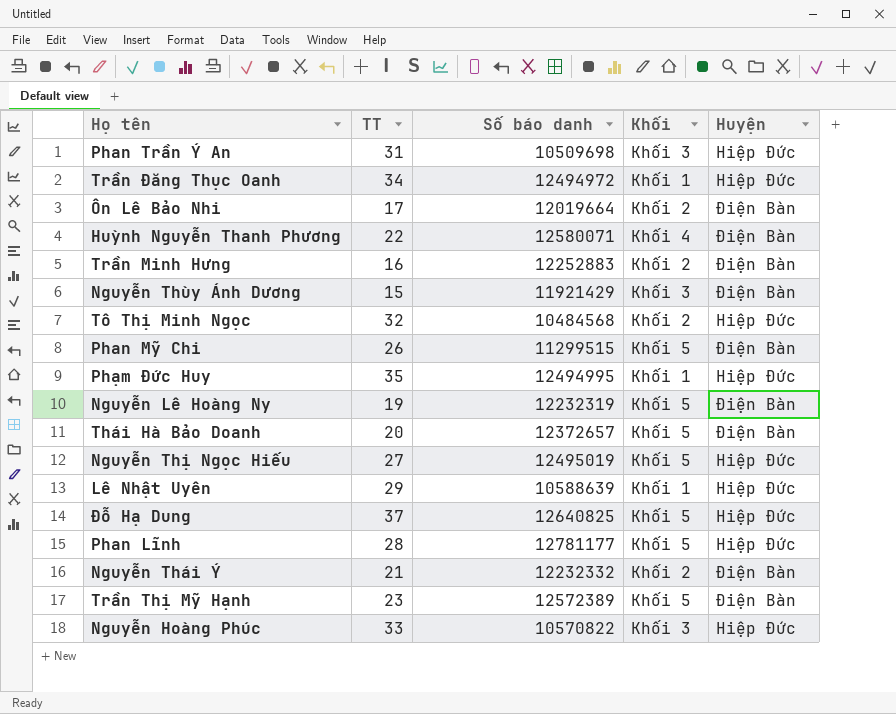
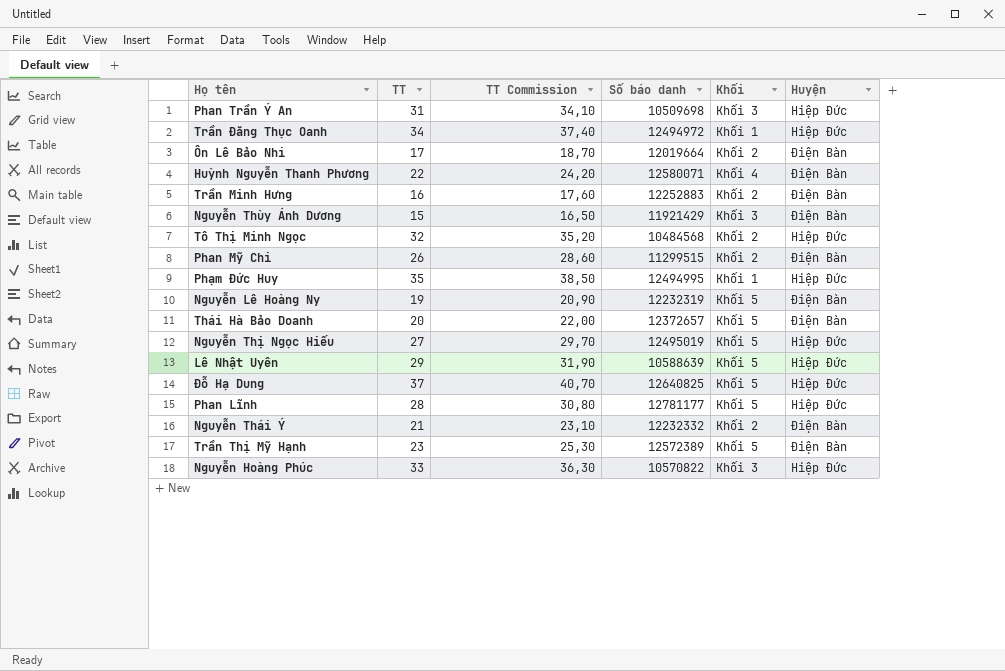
column TT Commission | formula: none -> [TT] * 1,1
Phan Mỹ Chi | Khối: Khối 5 -> Khối 2
Lê Nhật Uyên | Khối: Khối 1 -> Khối 5

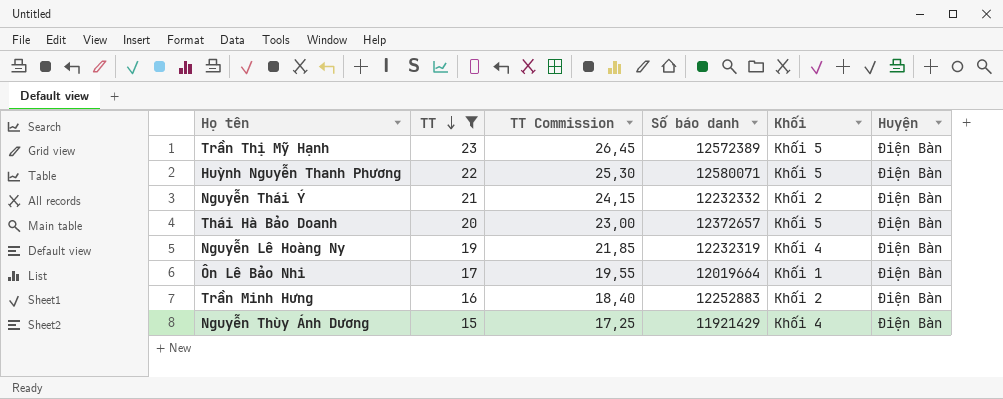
filter: none -> TT <= 23
row order: none -> TT descending
column TT Commission | formula: [TT] * 1,1 -> [TT] * 1,15
Huỳnh Nguyễn Thanh Phương | Khối: Khối 4 -> Khối 5
Nguyễn Lê Hoàng Ny | Khối: Khối 5 -> Khối 4
Ôn Lê Bảo Nhi | Khối: Khối 2 -> Khối 1
Nguyễn Thùy Ánh Dương | Khối: Khối 3 -> Khối 4

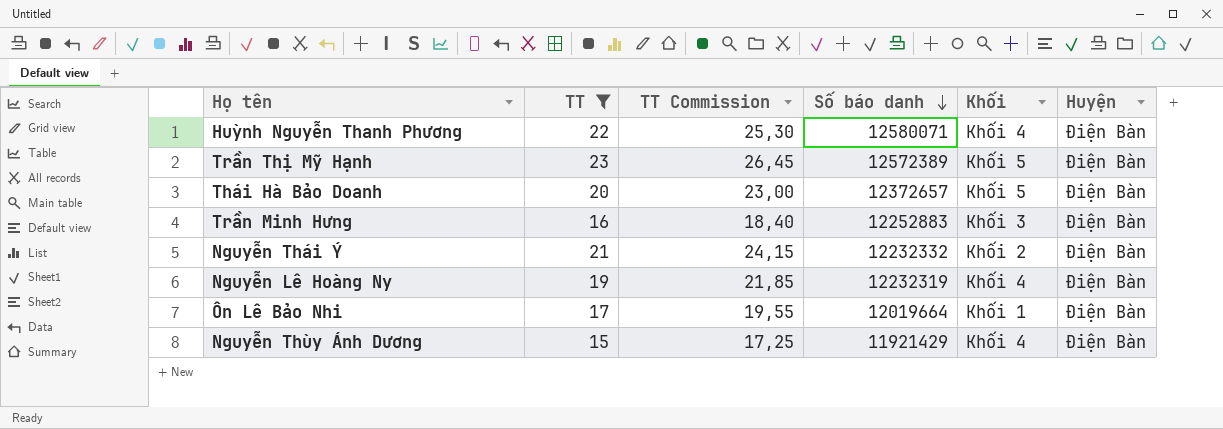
row order: TT descending -> Số báo danh descending
Huỳnh Nguyễn Thanh Phương | Khối: Khối 5 -> Khối 4
Trần Minh Hưng | Khối: Khối 2 -> Khối 3

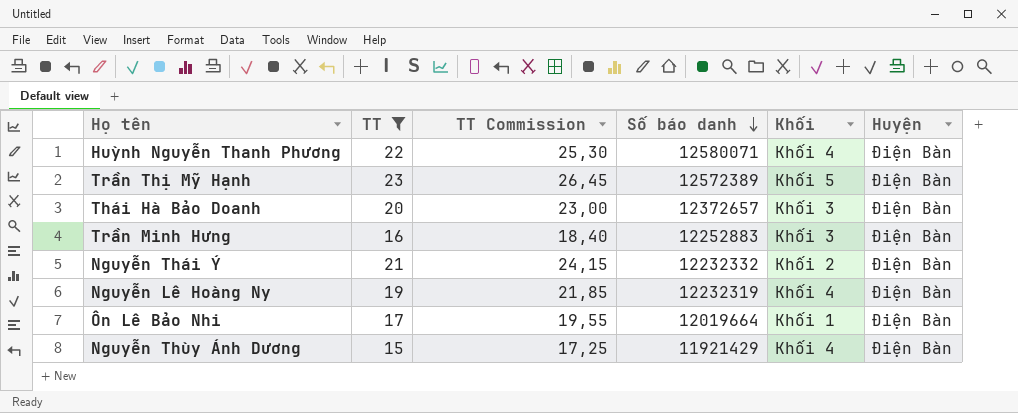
Thái Hà Bảo Doanh | Khối: Khối 5 -> Khối 3

